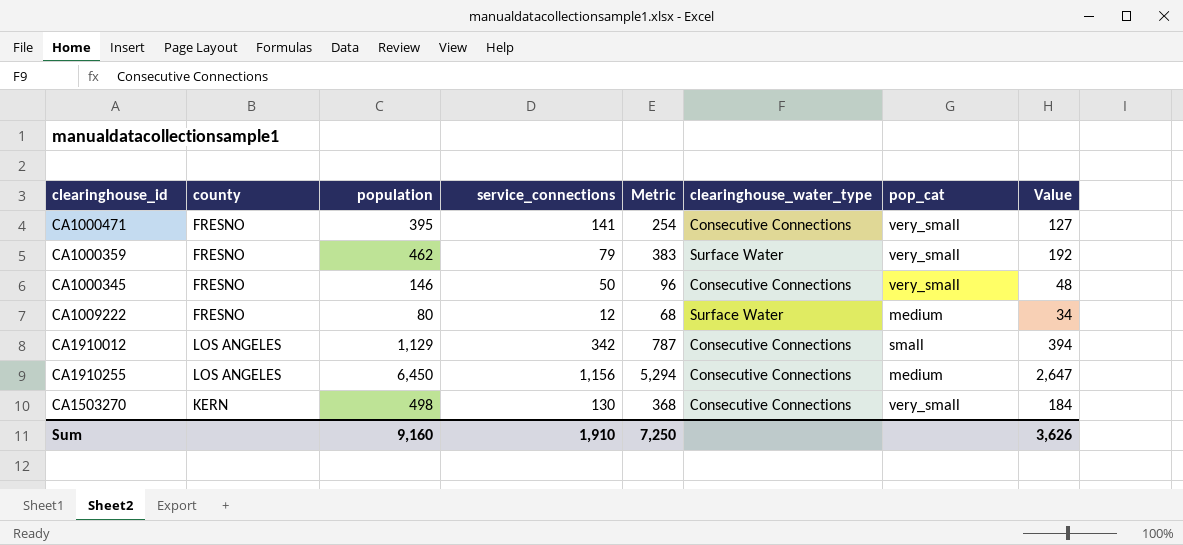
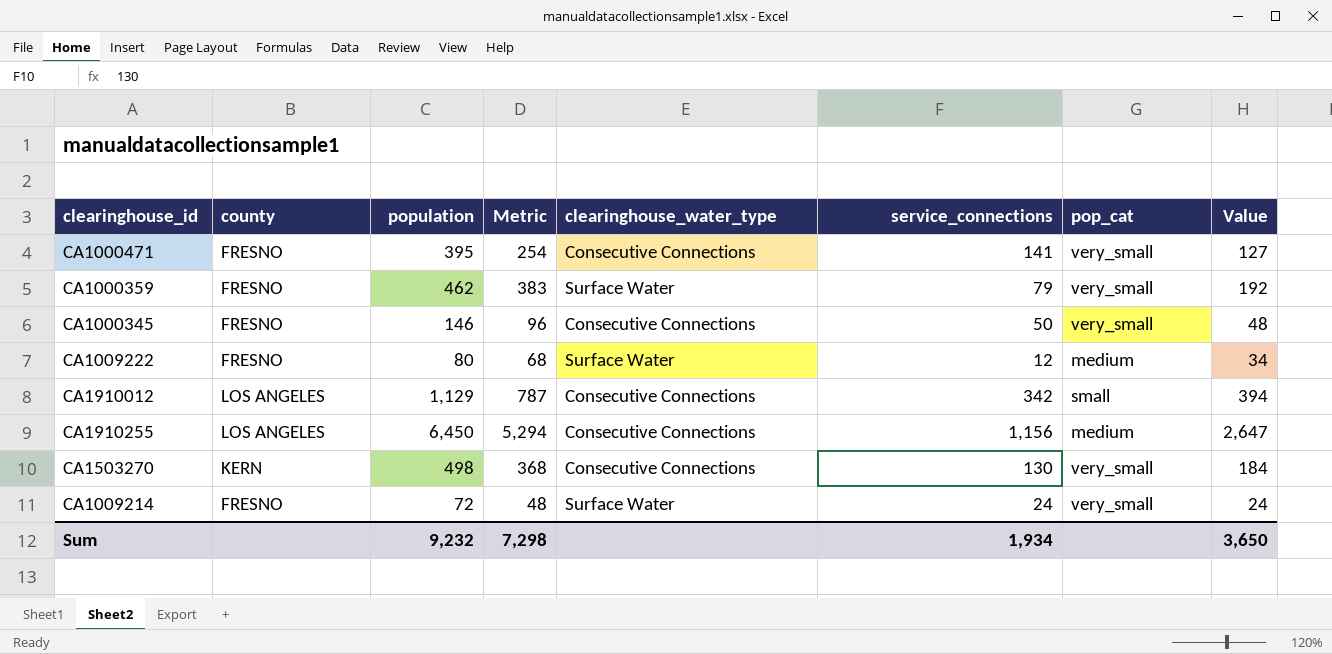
column service_connections | position: 4 -> 6
row CA1009214: none -> FRESNO | 72 | 48 | Surface Water | 24 | very_small | 24
Sum | population: 9,160 -> 9,232
Sum | Metric: 7,250 -> 7,298
Sum | service_connections: 1,910 -> 1,934
Sum | Value: 3,626 -> 3,650

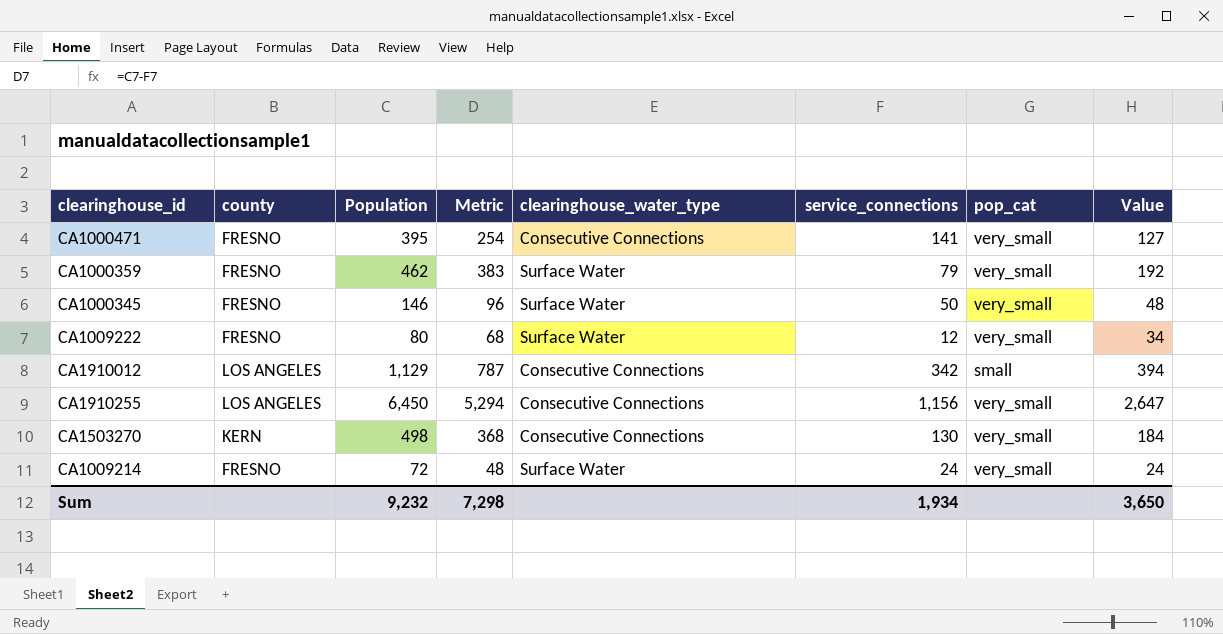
column name: population -> Population
CA1000345 | clearinghouse_water_type: Consecutive Connections -> Surface Water
CA1009222 | pop_cat: medium -> very_small
CA1910255 | pop_cat: medium -> very_small

